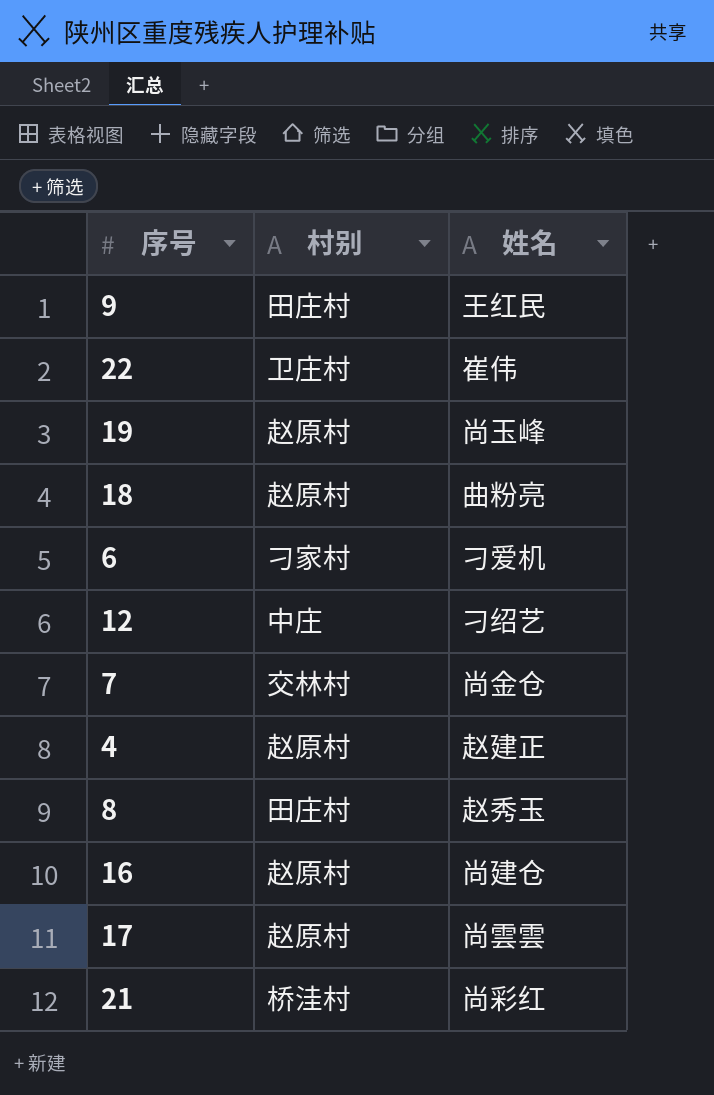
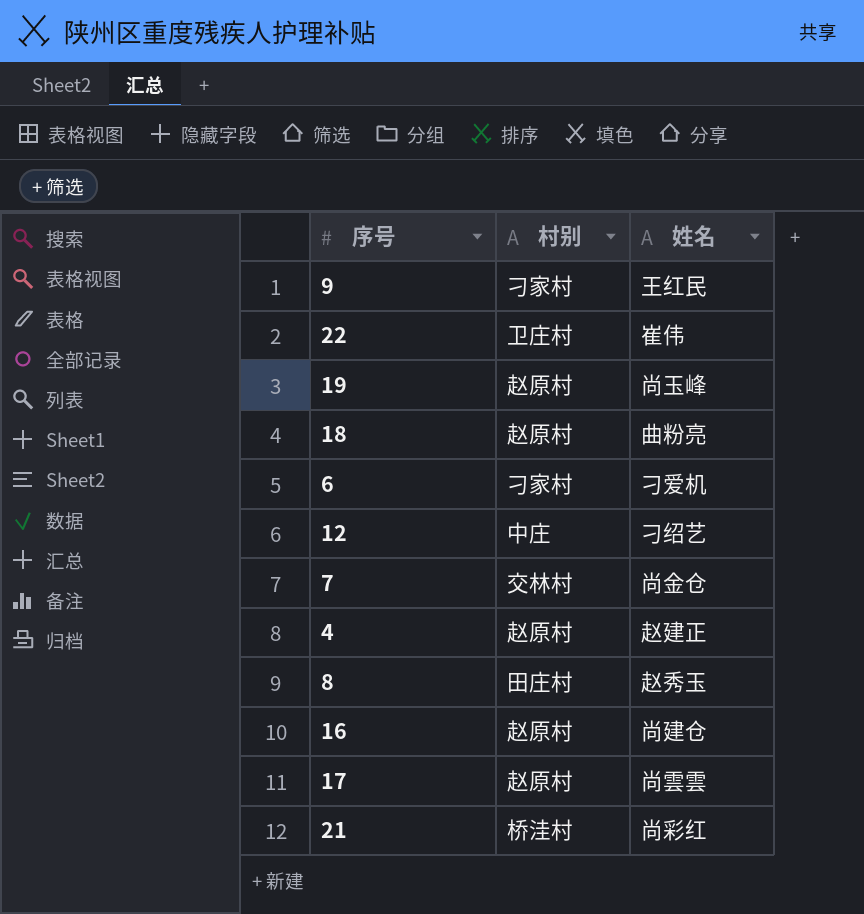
9 | 村别: 田庄村 -> 刁家村

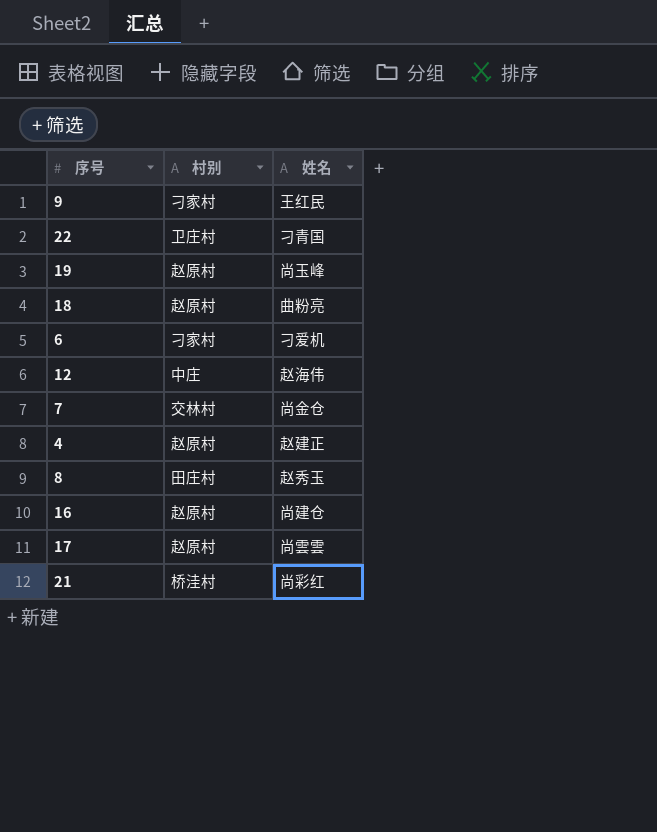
22 | 姓名: 崔伟 -> 刁青国
12 | 姓名: 刁绍艺 -> 赵海伟

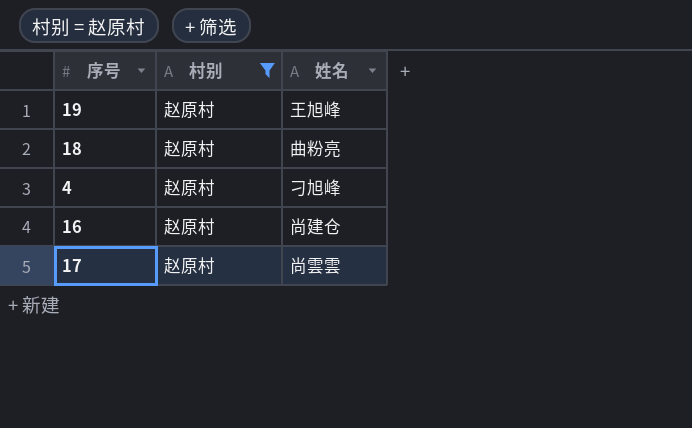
filter: none -> 村别 = 赵原村
19 | 姓名: 尚玉峰 -> 王旭峰
4 | 姓名: 赵建正 -> 刁旭峰

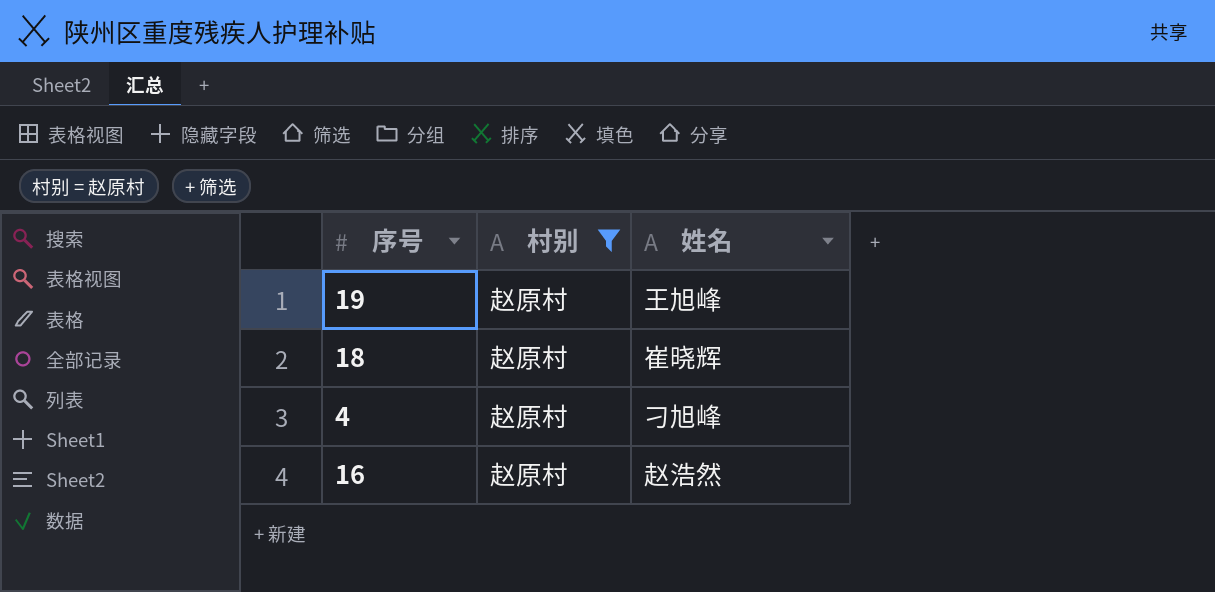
row 17: 赵原村 | 尚雲雲 -> none
18 | 姓名: 曲粉亮 -> 崔晓辉
16 | 姓名: 尚建仓 -> 赵浩然

